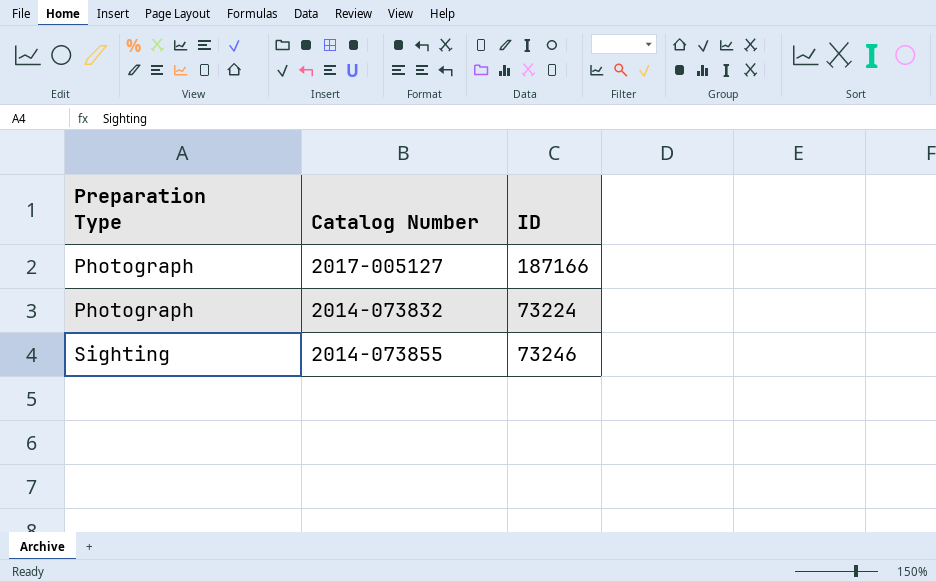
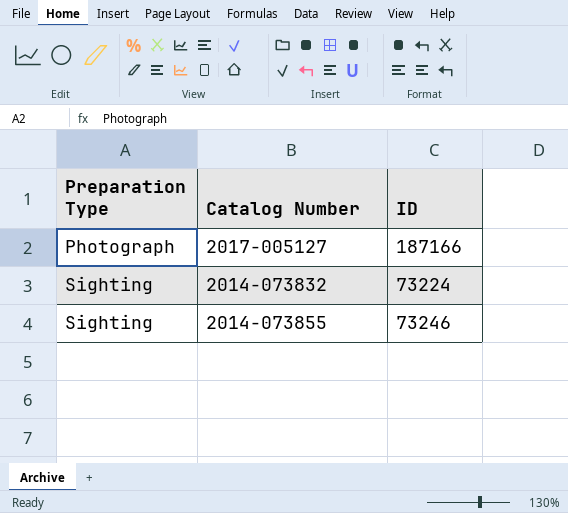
2014-073832 | Preparation Type: Photograph -> Sighting

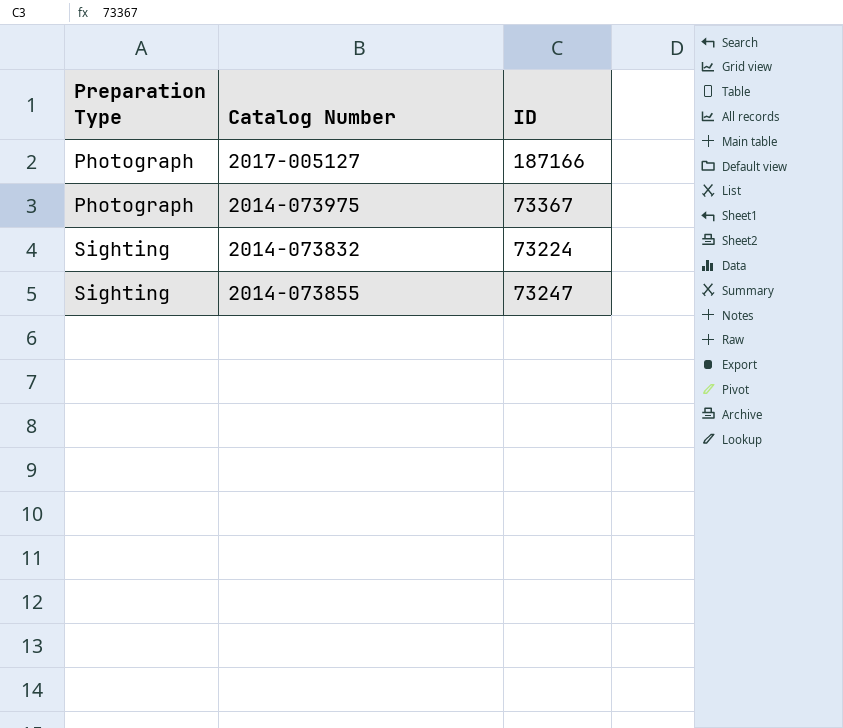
row 2014-073975: none -> Photograph | 73367
2014-073855 | ID: 73246 -> 73247

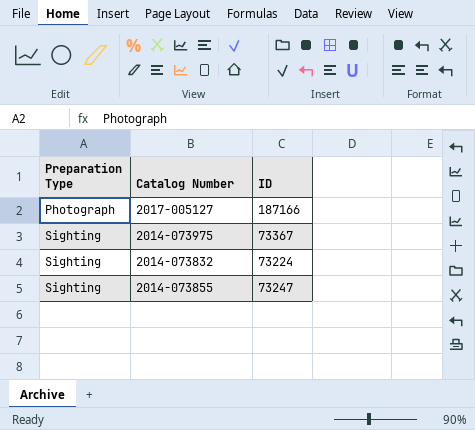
2014-073975 | Preparation Type: Photograph -> Sighting

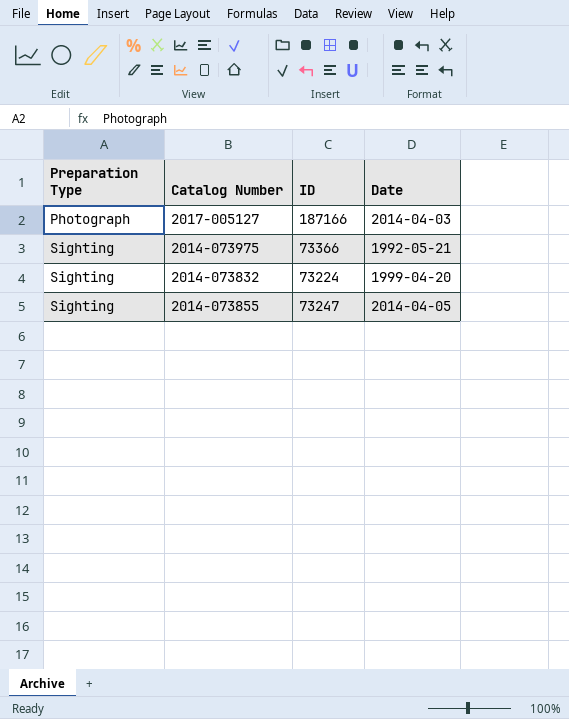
column Date | position: none -> 4
2014-073975 | ID: 73367 -> 73366

